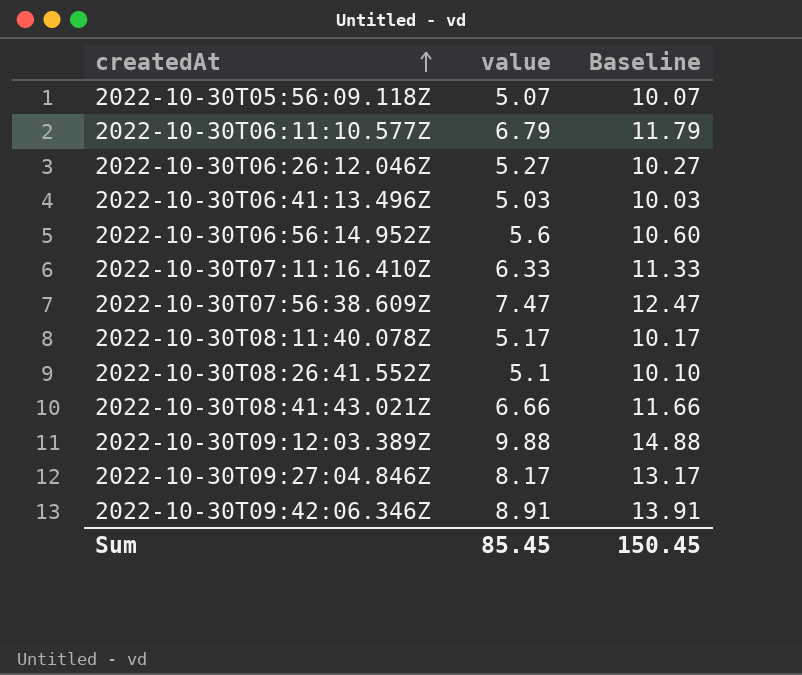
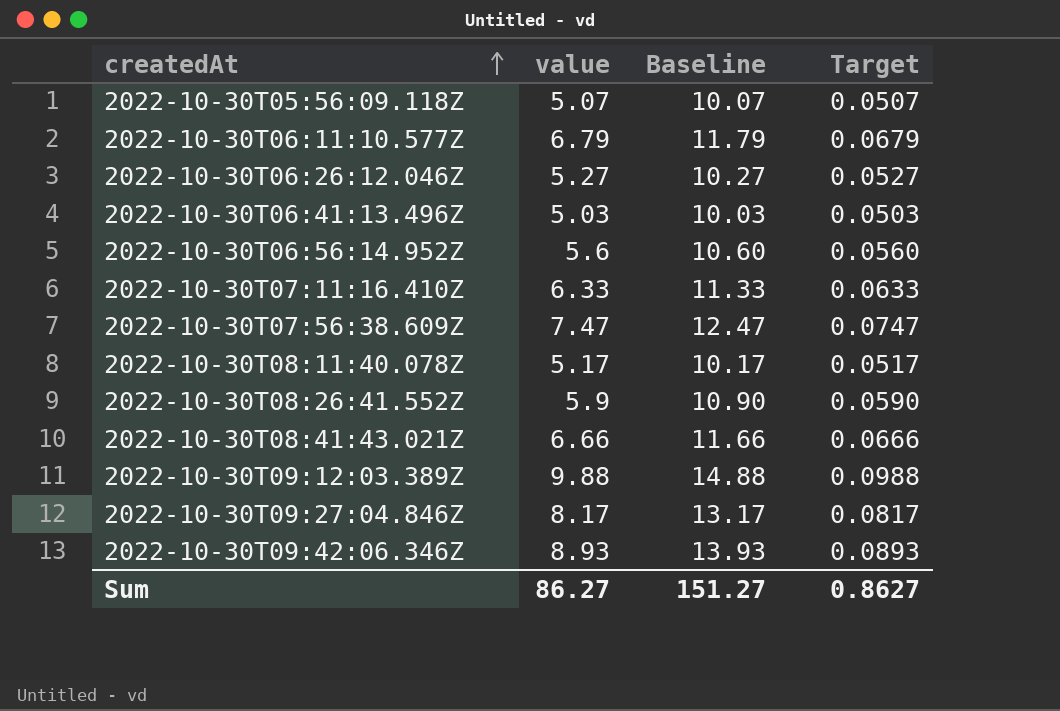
column Target | formula: none -> [value] * 0.01
2022-10-30T08:26:41.552Z | value: 5.1 -> 5.9
2022-10-30T08:26:41.552Z | Baseline: 10.10 -> 10.90
2022-10-30T09:42:06.346Z | value: 8.91 -> 8.93
2022-10-30T09:42:06.346Z | Baseline: 13.91 -> 13.93
Sum | value: 85.45 -> 86.27
Sum | Baseline: 150.45 -> 151.27

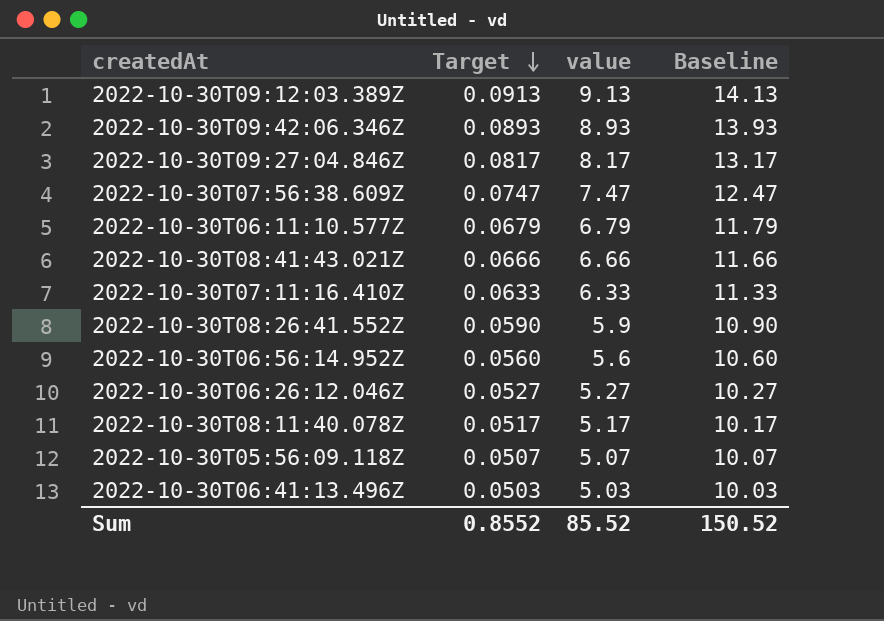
row order: createdAt ascending -> Target descending
column Target | position: 4 -> 2
2022-10-30T09:12:03.389Z | Target: 0.0988 -> 0.0913
2022-10-30T09:12:03.389Z | value: 9.88 -> 9.13
2022-10-30T09:12:03.389Z | Baseline: 14.88 -> 14.13
Sum | Target: 0.8627 -> 0.8552
Sum | value: 86.27 -> 85.52
Sum | Baseline: 151.27 -> 150.52

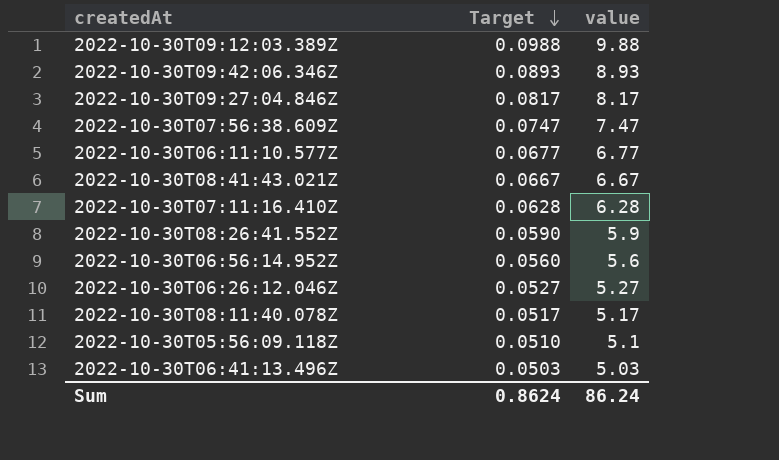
column Baseline | formula: [value] + 5 -> none
2022-10-30T09:12:03.389Z | Target: 0.0913 -> 0.0988
2022-10-30T09:12:03.389Z | value: 9.13 -> 9.88
2022-10-30T06:11:10.577Z | Target: 0.0679 -> 0.0677
2022-10-30T06:11:10.577Z | value: 6.79 -> 6.77
2022-10-30T08:41:43.021Z | Target: 0.0666 -> 0.0667
2022-10-30T08:41:43.021Z | value: 6.66 -> 6.67
2022-10-30T07:11:16.410Z | Target: 0.0633 -> 0.0628
2022-10-30T07:11:16.410Z | value: 6.33 -> 6.28
2022-10-30T05:56:09.118Z | Target: 0.0507 -> 0.0510
2022-10-30T05:56:09.118Z | value: 5.07 -> 5.1
Sum | Target: 0.8552 -> 0.8624
Sum | value: 85.52 -> 86.24

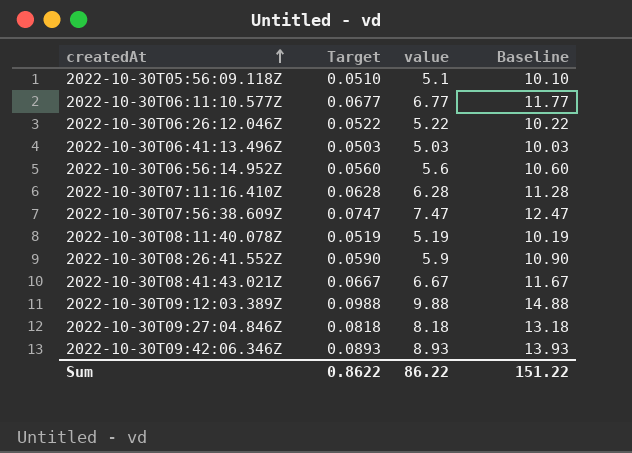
row order: Target descending -> createdAt ascending
column Baseline | formula: none -> [value] + 5
2022-10-30T06:26:12.046Z | Target: 0.0527 -> 0.0522
2022-10-30T06:26:12.046Z | value: 5.27 -> 5.22
2022-10-30T08:11:40.078Z | Target: 0.0517 -> 0.0519
2022-10-30T08:11:40.078Z | value: 5.17 -> 5.19
2022-10-30T09:27:04.846Z | Target: 0.0817 -> 0.0818
2022-10-30T09:27:04.846Z | value: 8.17 -> 8.18
Sum | Target: 0.8624 -> 0.8622
Sum | value: 86.24 -> 86.22

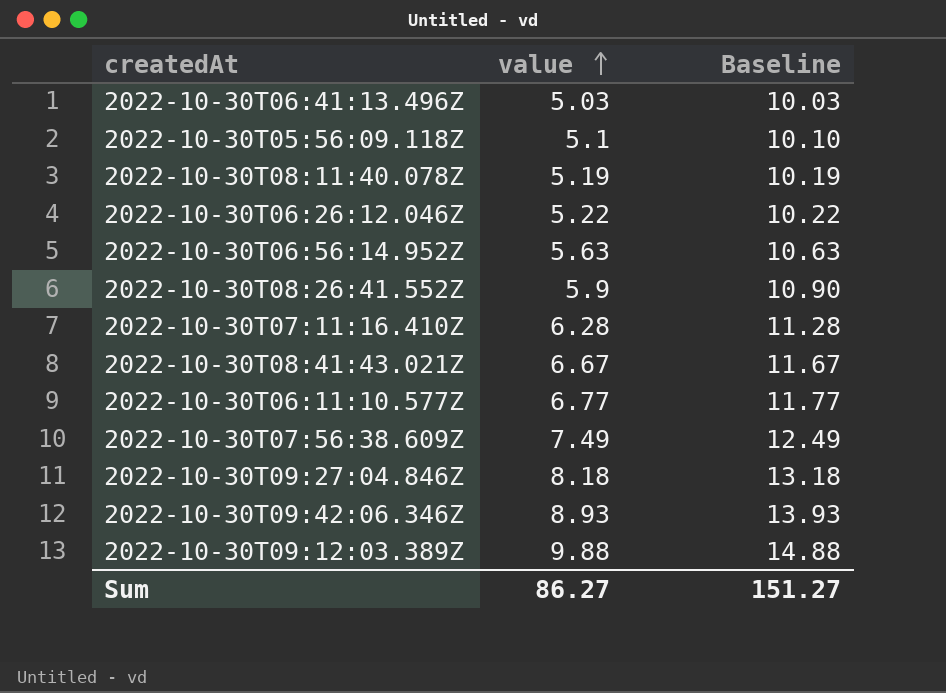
row order: createdAt ascending -> value ascending
column Target | formula: [value] * 0.01 -> none
2022-10-30T06:56:14.952Z | value: 5.6 -> 5.63
2022-10-30T06:56:14.952Z | Baseline: 10.60 -> 10.63
2022-10-30T07:56:38.609Z | value: 7.47 -> 7.49
2022-10-30T07:56:38.609Z | Baseline: 12.47 -> 12.49
Sum | value: 86.22 -> 86.27
Sum | Baseline: 151.22 -> 151.27

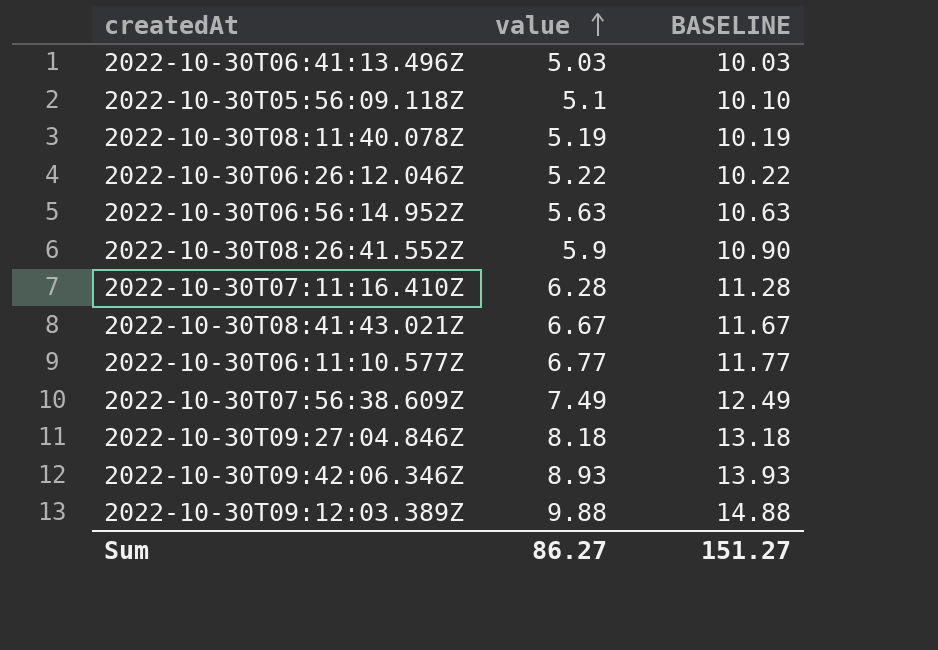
column name: Baseline -> BASELINE

